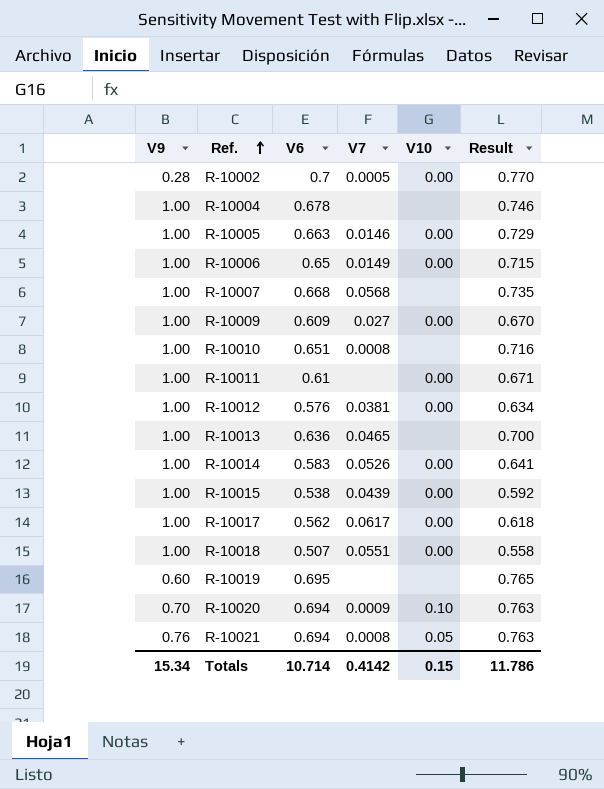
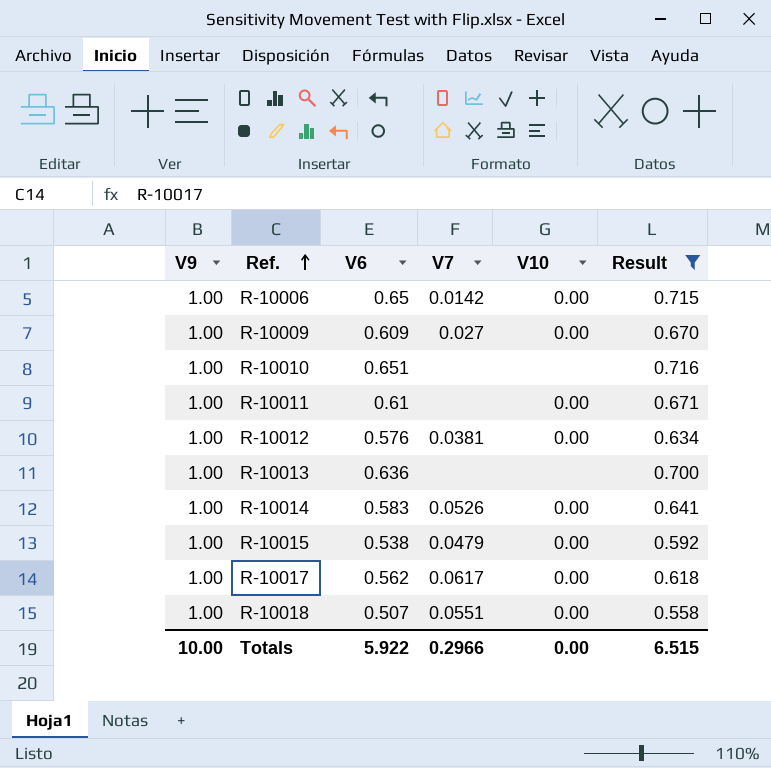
filter: none -> Result <= 0.716
R-10006 | V7: 0.0149 -> 0.0142
R-10010 | V7: 0.0008 -> none
R-10013 | V7: 0.0465 -> none
R-10015 | V7: 0.0439 -> 0.0479
Totals | V9: 15.34 -> 10.00
Totals | V6: 10.714 -> 5.922
Totals | V7: 0.4142 -> 0.2966
Totals | V10: 0.15 -> 0.00
Totals | Result: 11.786 -> 6.515

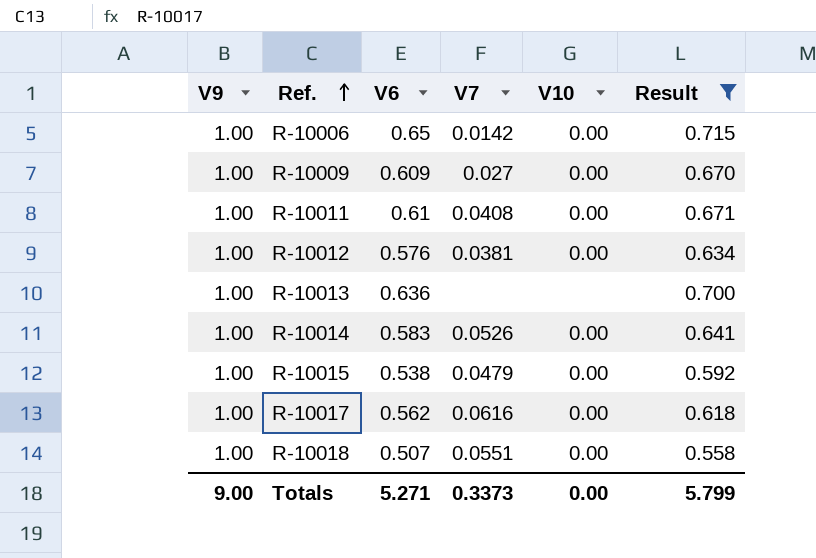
row R-10010: 1.00 | 0.651 | none | none | 0.716 -> none
R-10011 | V7: none -> 0.0408
R-10017 | V7: 0.0617 -> 0.0616
Totals | V9: 10.00 -> 9.00
Totals | V6: 5.922 -> 5.271
Totals | V7: 0.2966 -> 0.3373
Totals | Result: 6.515 -> 5.799

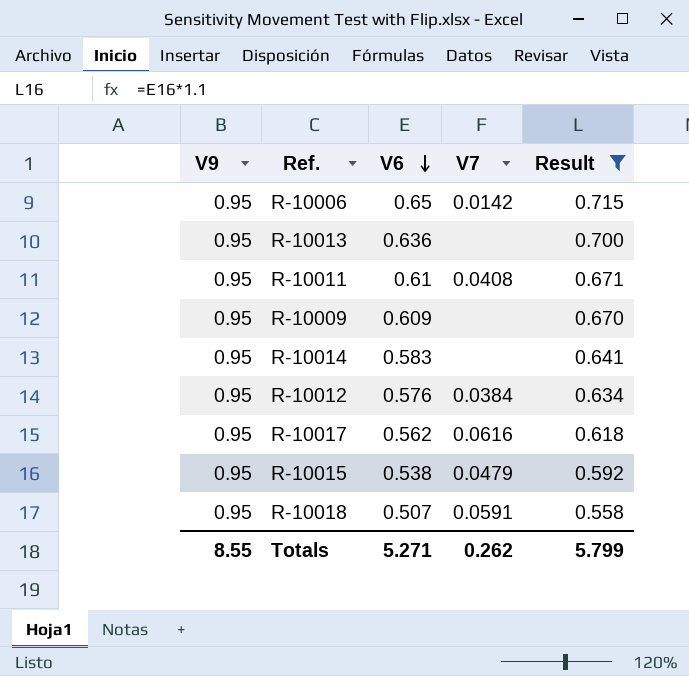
row order: Ref. ascending -> V6 descending
column V10 | position: 5 -> none
R-10006 | V9: 1.00 -> 0.95
R-10013 | V9: 1.00 -> 0.95
R-10011 | V9: 1.00 -> 0.95
R-10009 | V9: 1.00 -> 0.95
R-10009 | V7: 0.027 -> none
R-10014 | V9: 1.00 -> 0.95
R-10014 | V7: 0.0526 -> none
R-10012 | V9: 1.00 -> 0.95
R-10012 | V7: 0.0381 -> 0.0384
R-10017 | V9: 1.00 -> 0.95
R-10015 | V9: 1.00 -> 0.95
R-10018 | V9: 1.00 -> 0.95
R-10018 | V7: 0.0551 -> 0.0591
Totals | V9: 9.00 -> 8.55
Totals | V7: 0.3373 -> 0.262

